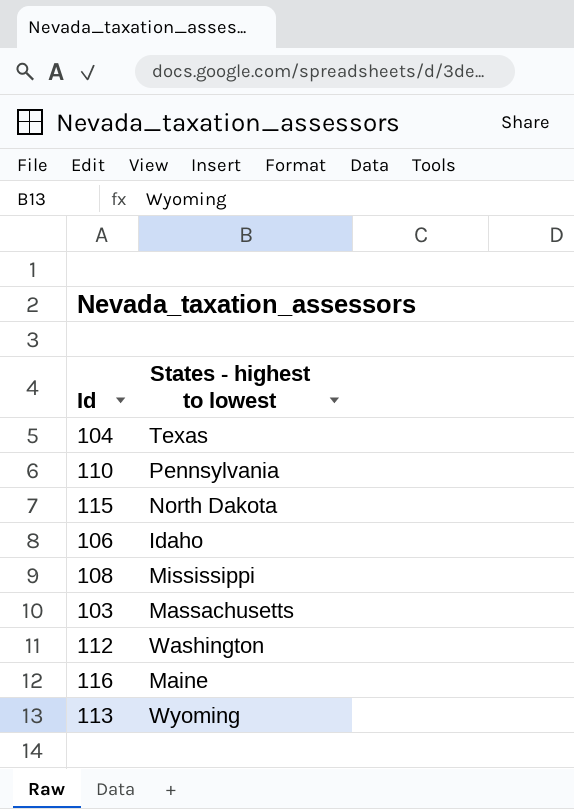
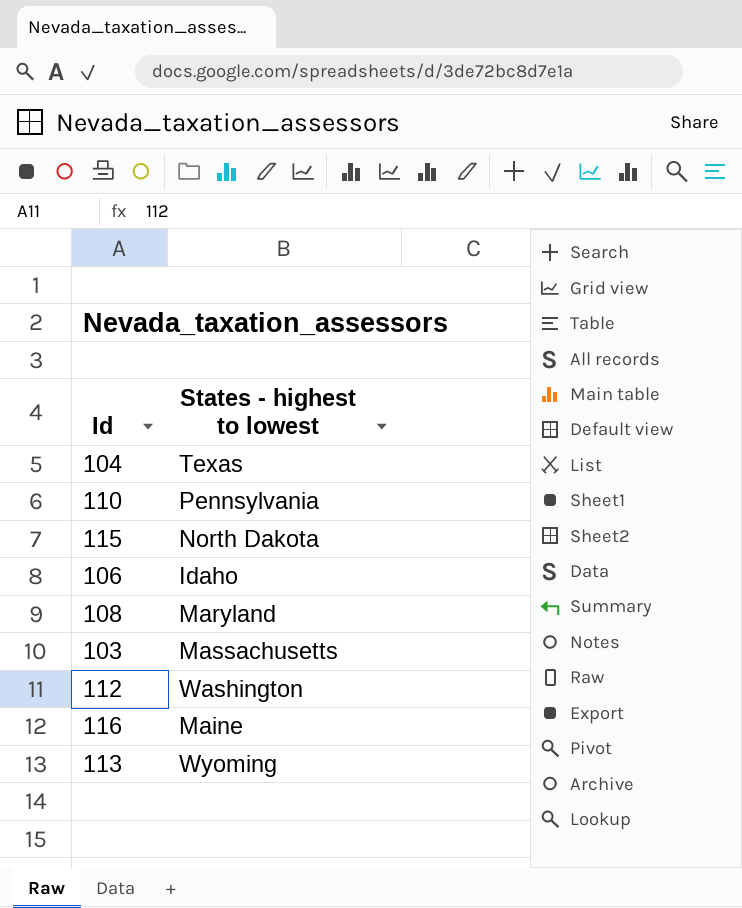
108 | States - highest to lowest: Mississippi -> Maryland

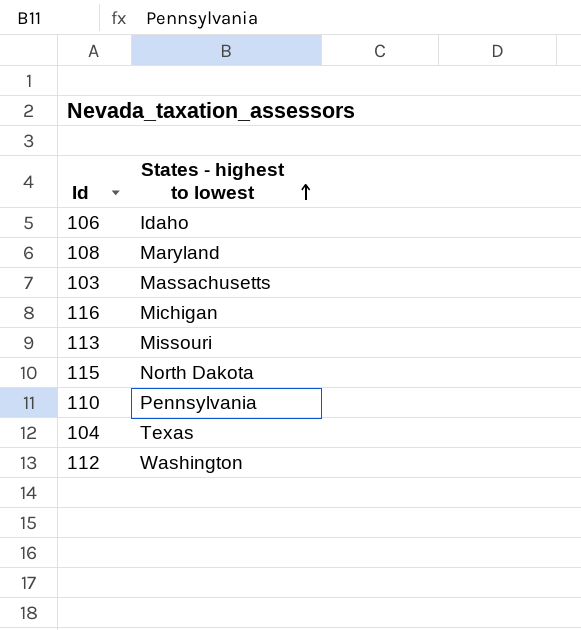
row order: none -> States - highest to lowest ascending
116 | States - highest to lowest: Maine -> Michigan
113 | States - highest to lowest: Wyoming -> Missouri

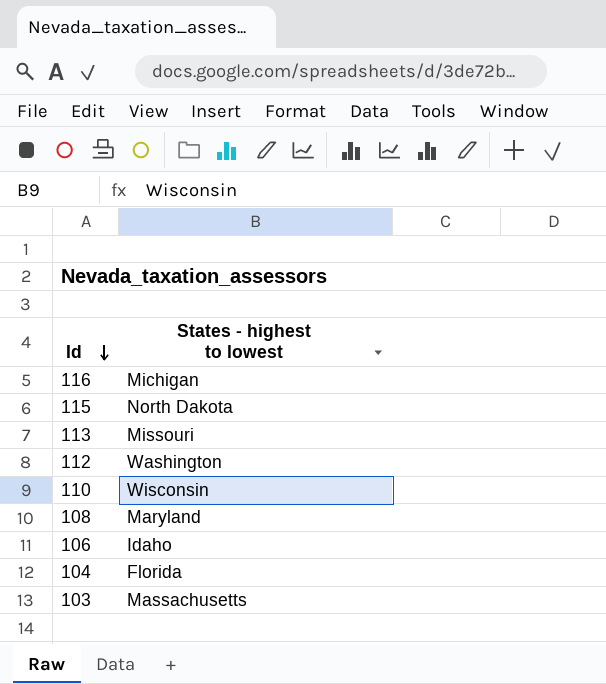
row order: States - highest to lowest ascending -> Id descending
110 | States - highest to lowest: Pennsylvania -> Wisconsin
104 | States - highest to lowest: Texas -> Florida

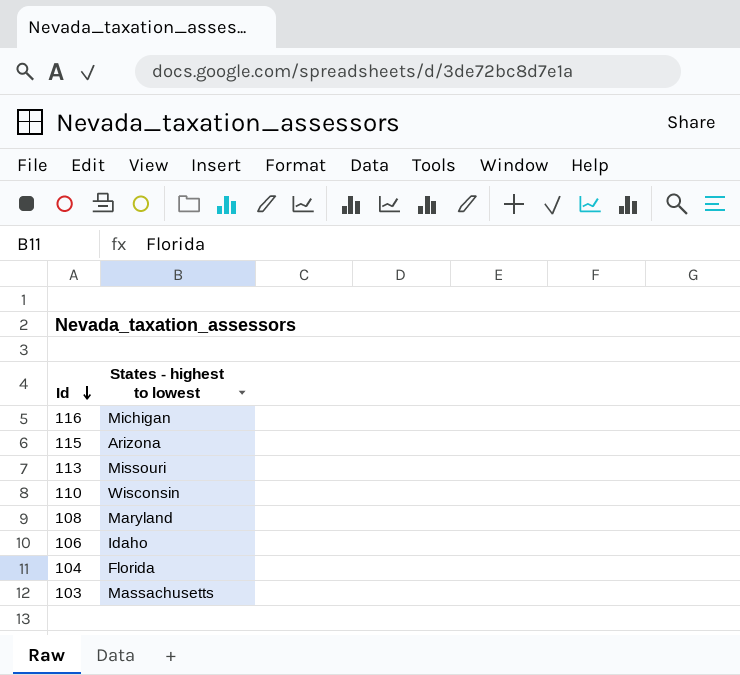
row 112: Washington -> none
115 | States - highest to lowest: North Dakota -> Arizona

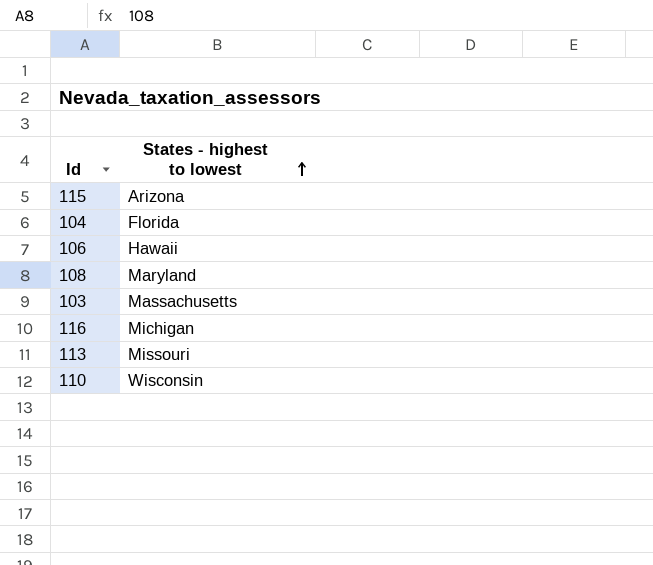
row order: Id descending -> States - highest to lowest ascending
106 | States - highest to lowest: Idaho -> Hawaii

